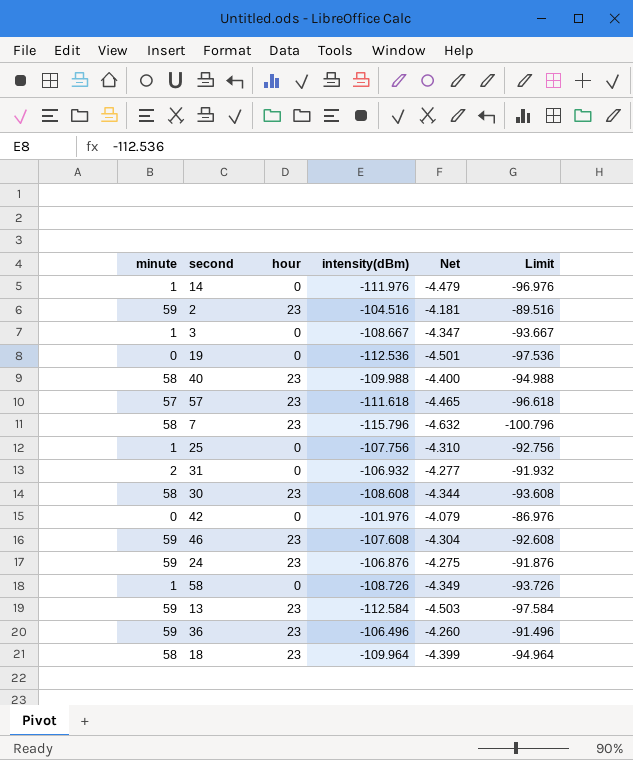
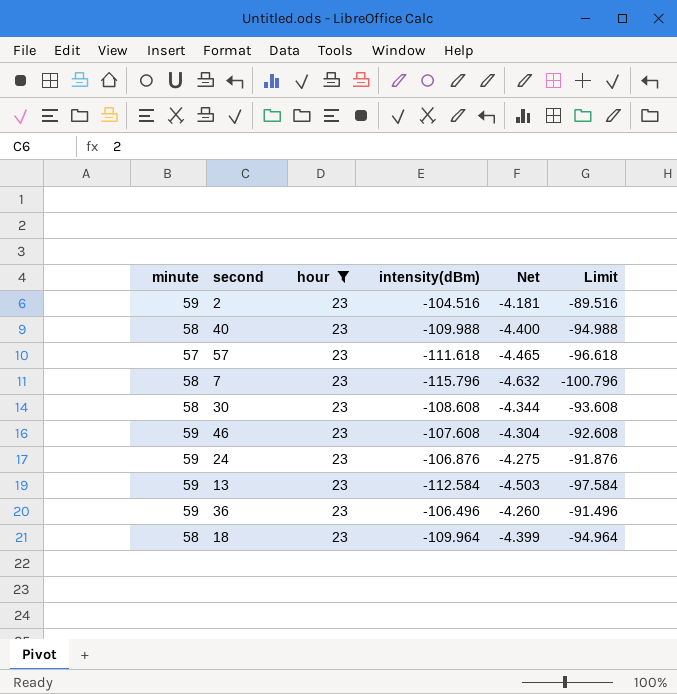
filter: none -> hour = 23

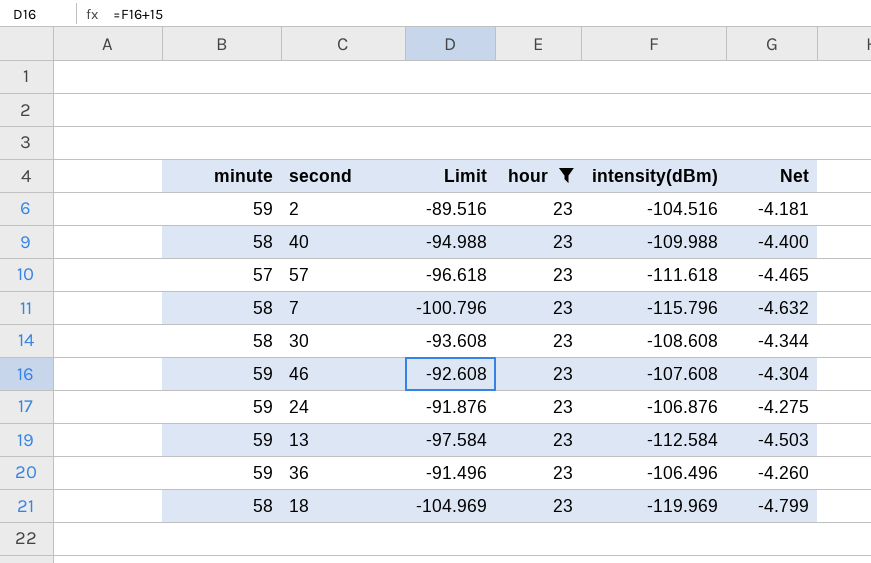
column Limit | position: 6 -> 3
18 | Limit: -94.964 -> -104.969
18 | intensity(dBm): -109.964 -> -119.969
18 | Net: -4.399 -> -4.799

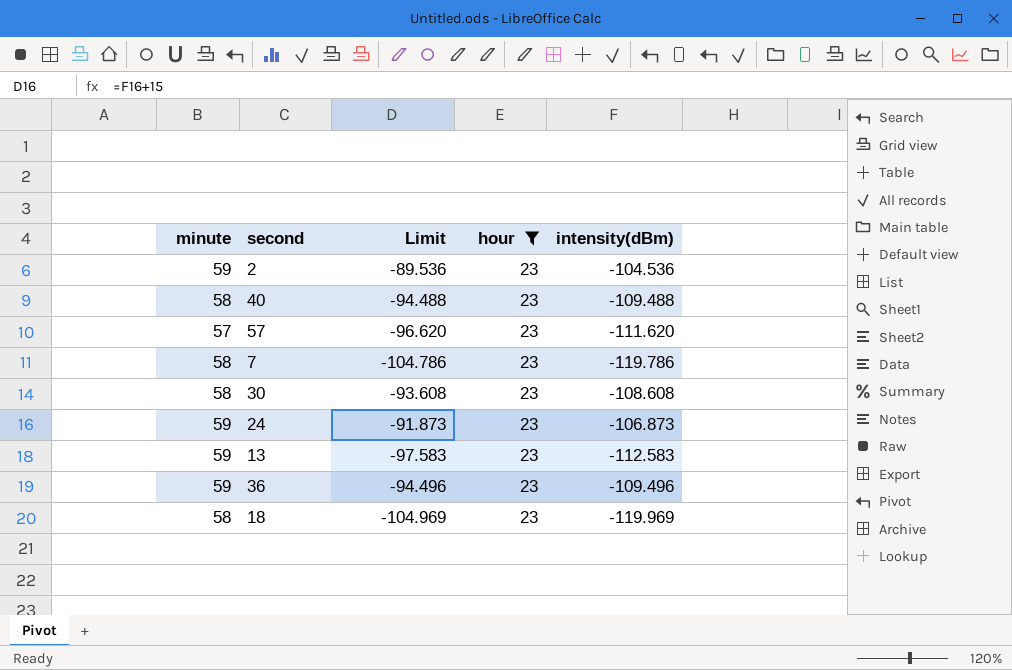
column Net | formula: [intensity(dBm)] * 0.04 -> none
row 46: 59 | -92.608 | 23 | -107.608 | -4.304 -> none
2 | Limit: -89.516 -> -89.536
2 | intensity(dBm): -104.516 -> -104.536
40 | Limit: -94.988 -> -94.488
40 | intensity(dBm): -109.988 -> -109.488
57 | Limit: -96.618 -> -96.620
57 | intensity(dBm): -111.618 -> -111.620
7 | Limit: -100.796 -> -104.786
7 | intensity(dBm): -115.796 -> -119.786
24 | Limit: -91.876 -> -91.873
24 | intensity(dBm): -106.876 -> -106.873
13 | Limit: -97.584 -> -97.583
13 | intensity(dBm): -112.584 -> -112.583
36 | Limit: -91.496 -> -94.496
36 | intensity(dBm): -106.496 -> -109.496

